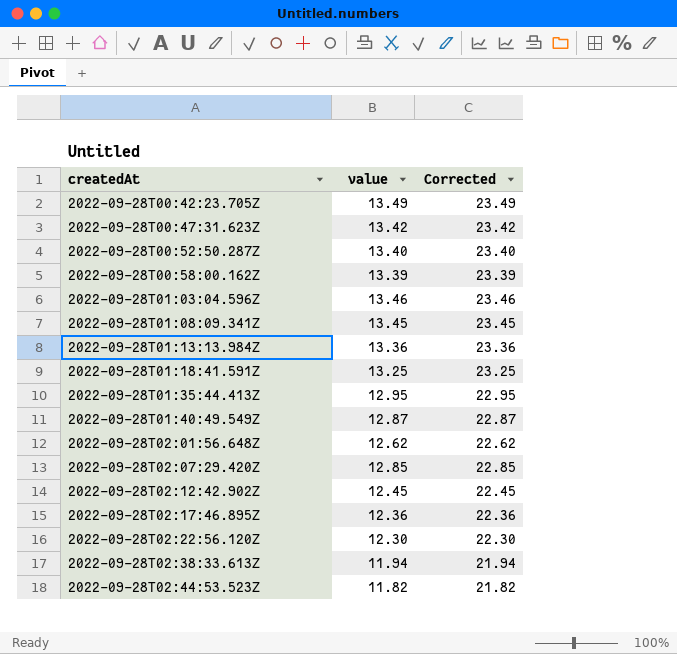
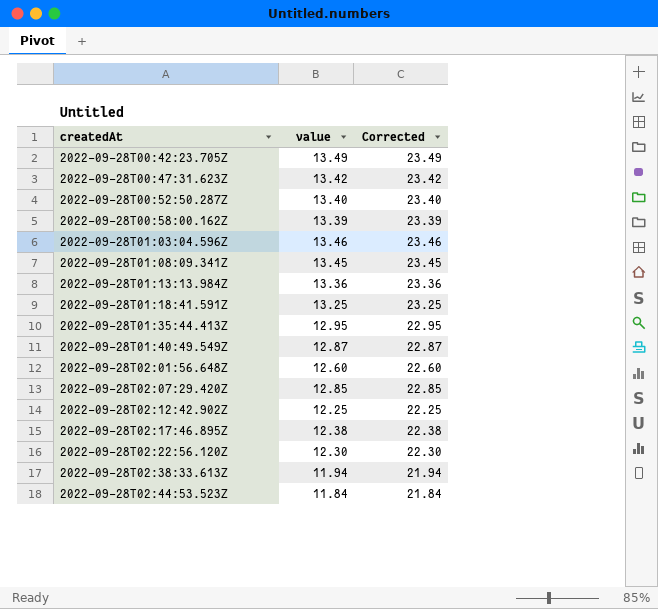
2022-09-28T02:01:56.648Z | value: 12.62 -> 12.60
2022-09-28T02:01:56.648Z | Corrected: 22.62 -> 22.60
2022-09-28T02:12:42.902Z | value: 12.45 -> 12.25
2022-09-28T02:12:42.902Z | Corrected: 22.45 -> 22.25
2022-09-28T02:17:46.895Z | value: 12.36 -> 12.38
2022-09-28T02:17:46.895Z | Corrected: 22.36 -> 22.38
2022-09-28T02:44:53.523Z | value: 11.82 -> 11.84
2022-09-28T02:44:53.523Z | Corrected: 21.82 -> 21.84

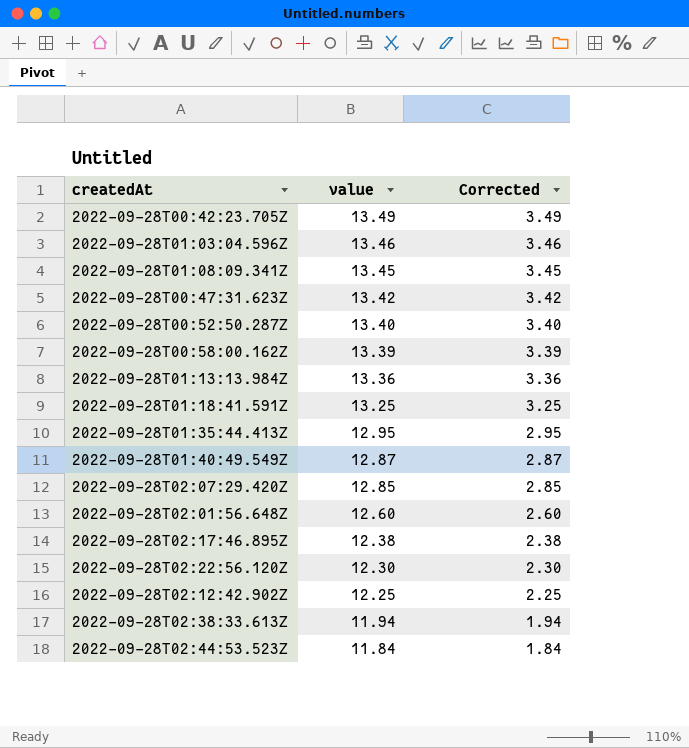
row order: createdAt ascending -> value descending
column Corrected | formula: [value] + 10 -> [value] - 10

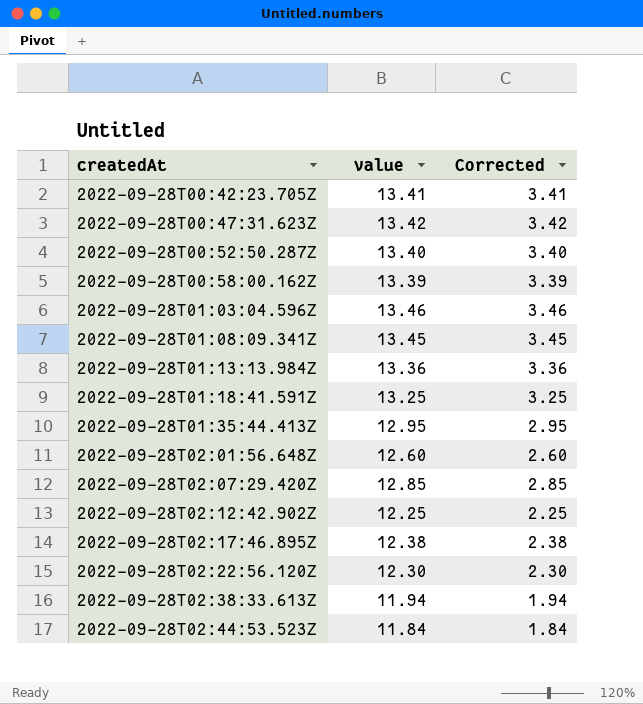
row order: value descending -> createdAt ascending
row 2022-09-28T01:40:49.549Z: 12.87 | 2.87 -> none
2022-09-28T00:42:23.705Z | value: 13.49 -> 13.41
2022-09-28T00:42:23.705Z | Corrected: 3.49 -> 3.41

